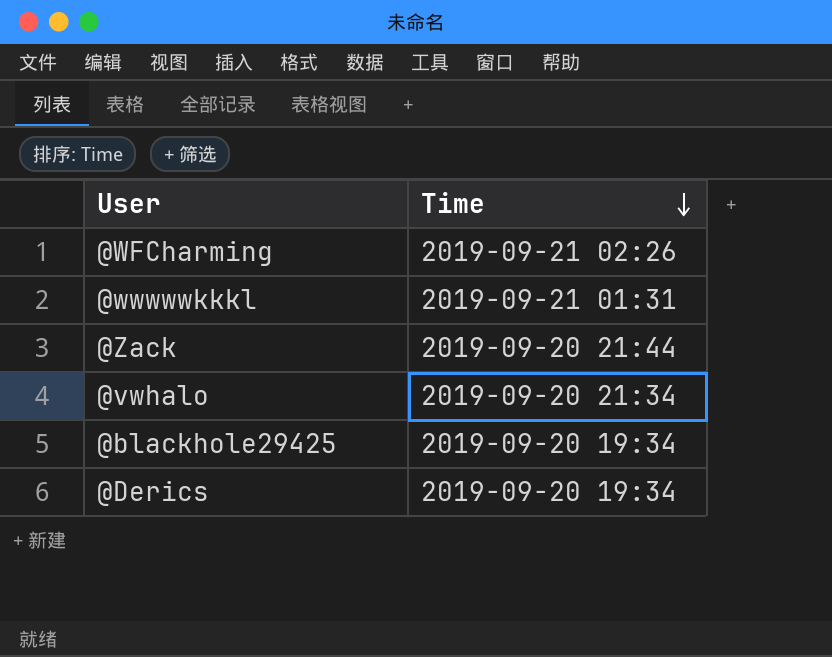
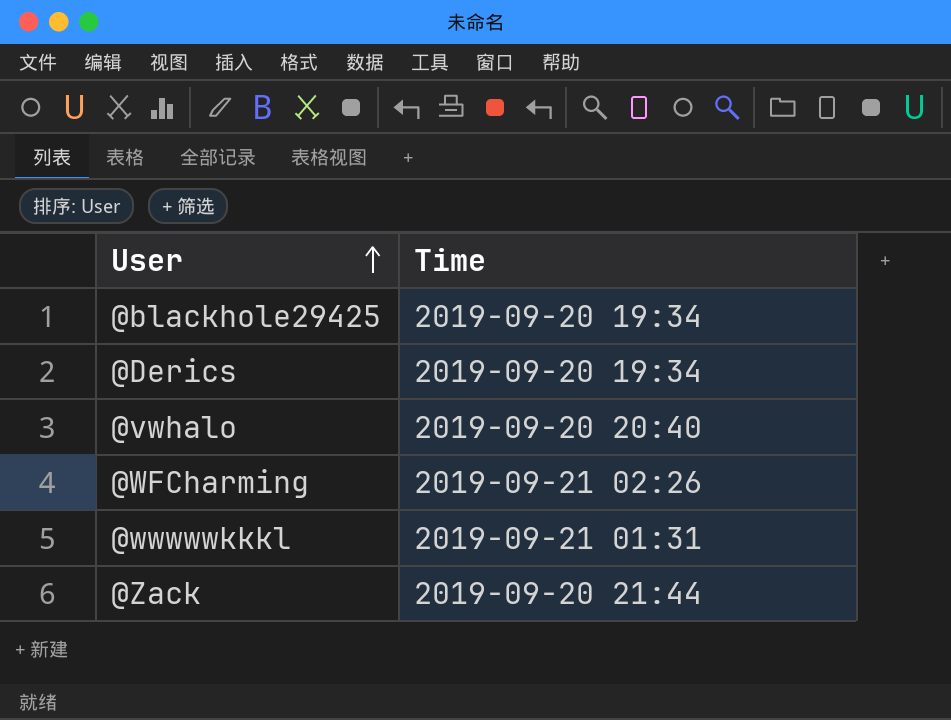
row order: Time descending -> User ascending
@vwhalo | Time: 2019-09-20 21:34 -> 2019-09-20 20:40

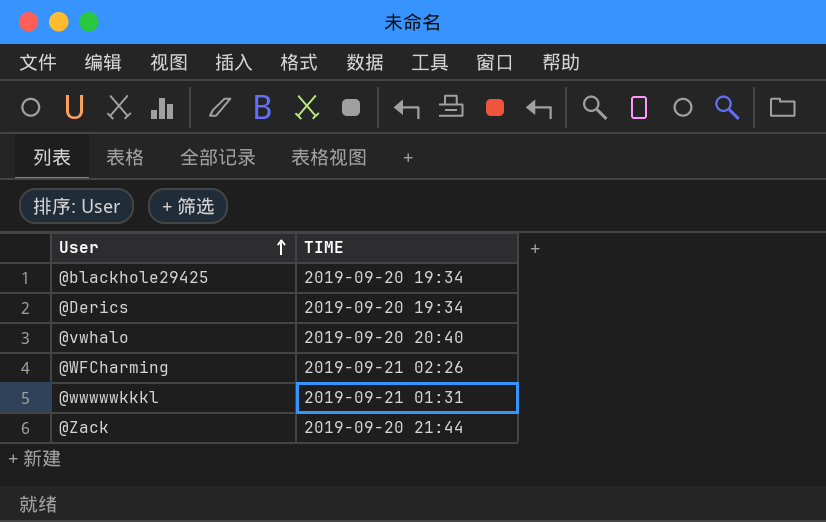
column name: Time -> TIME

